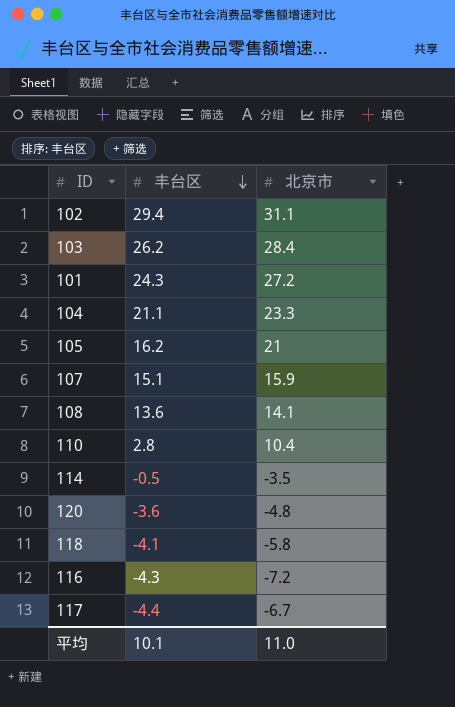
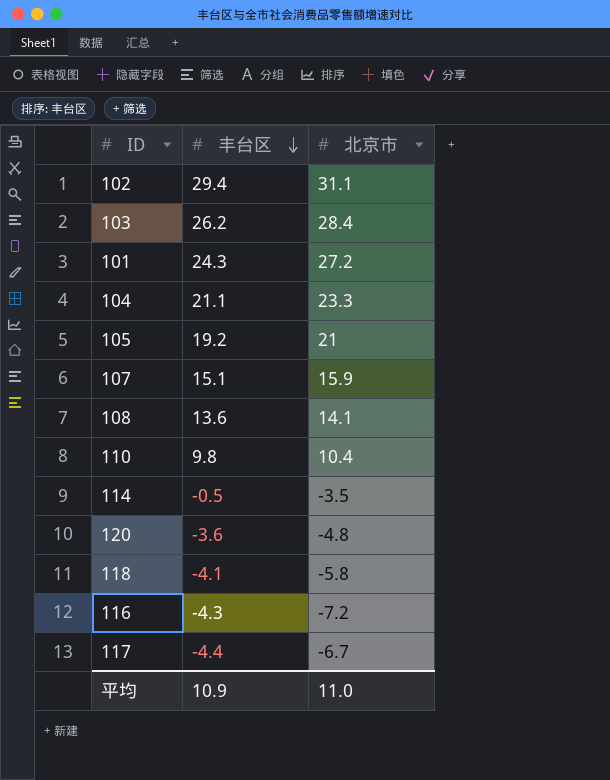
105 | 丰台区: 16.2 -> 19.2
110 | 丰台区: 2.8 -> 9.8
平均 | 丰台区: 10.1 -> 10.9

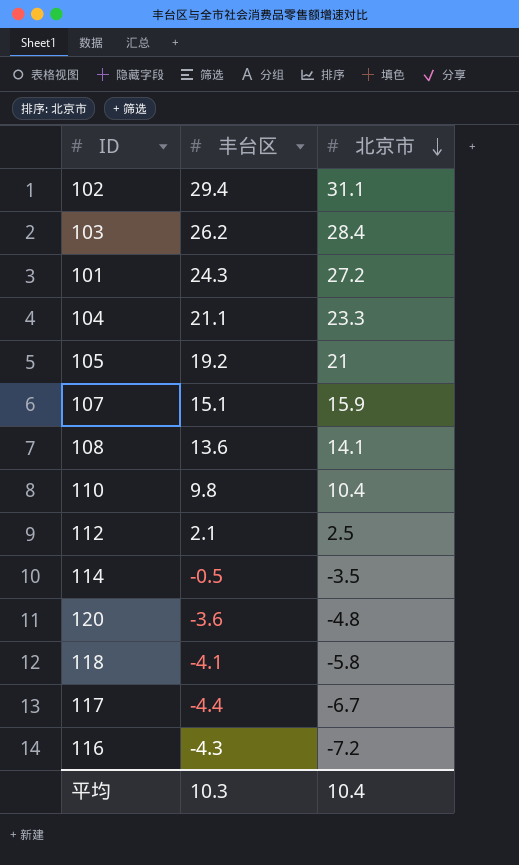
row order: 丰台区 descending -> 北京市 descending
row 112: none -> 2.1 | 2.5
平均 | 丰台区: 10.9 -> 10.3
平均 | 北京市: 11.0 -> 10.4

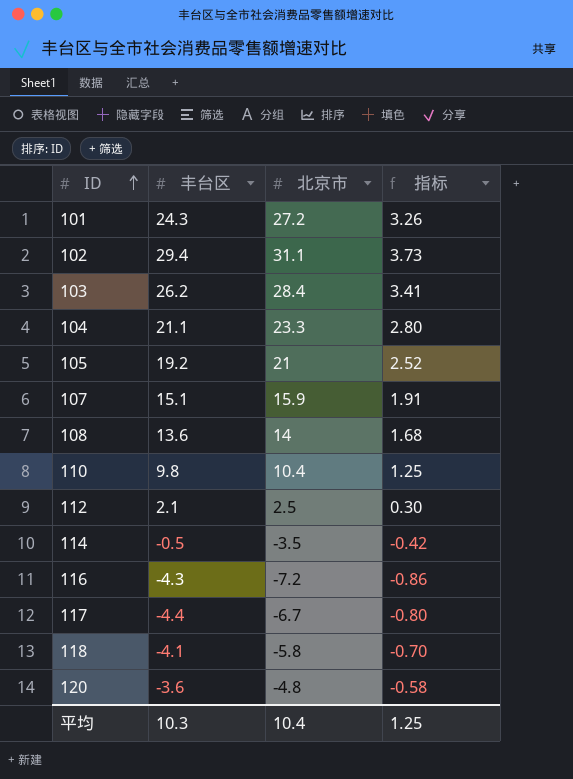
row order: 北京市 descending -> ID ascending
column 指标 | formula: none -> [北京市] * 0.12
108 | 北京市: 14.1 -> 14

